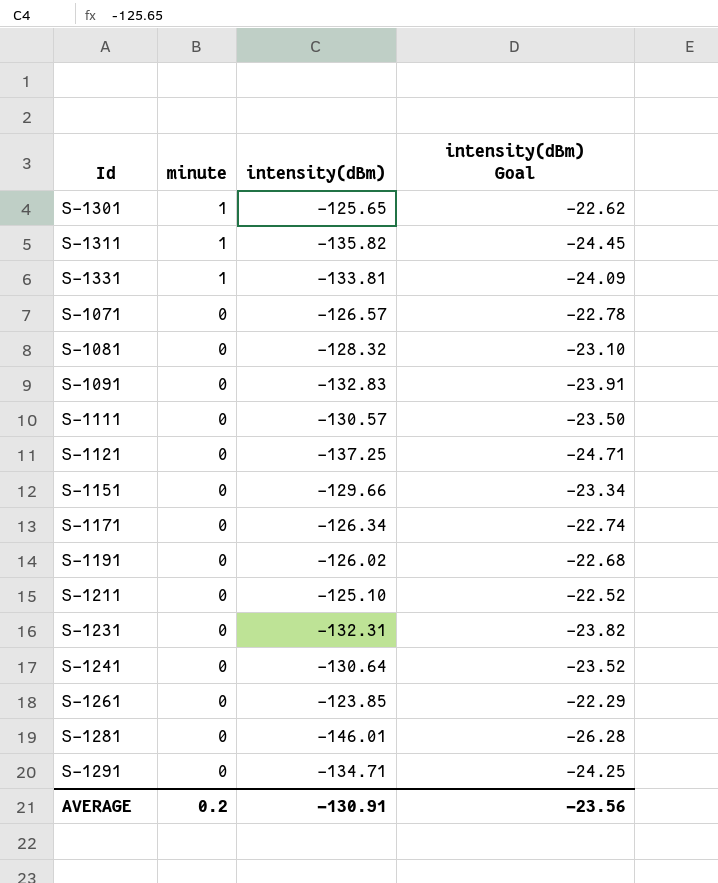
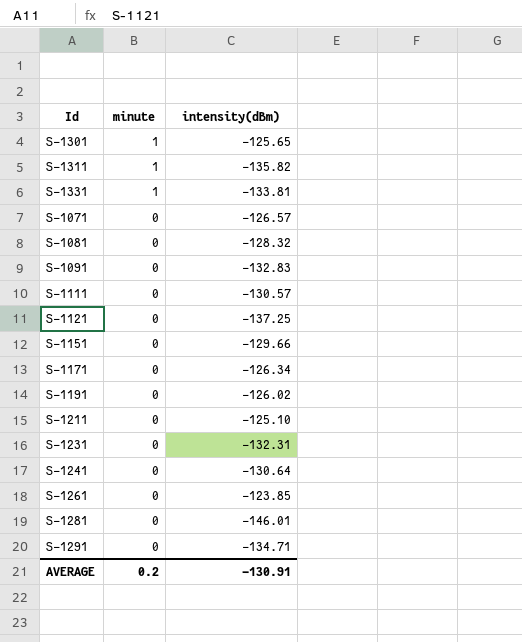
column intensity(dBm) Goal | formula: [intensity(dBm)] * 0.18 -> none

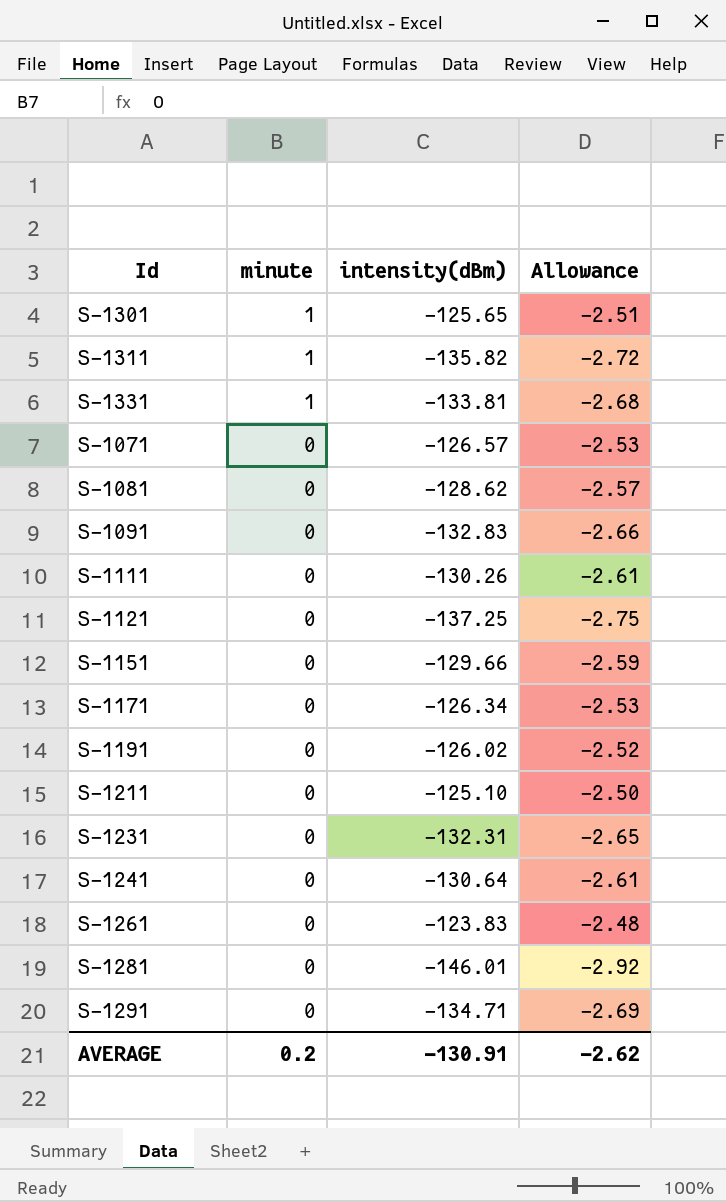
column Allowance | formula: none -> [intensity(dBm)] * 0.02
S-1081 | intensity(dBm): -128.32 -> -128.62
S-1111 | intensity(dBm): -130.57 -> -130.26
S-1261 | intensity(dBm): -123.85 -> -123.83

